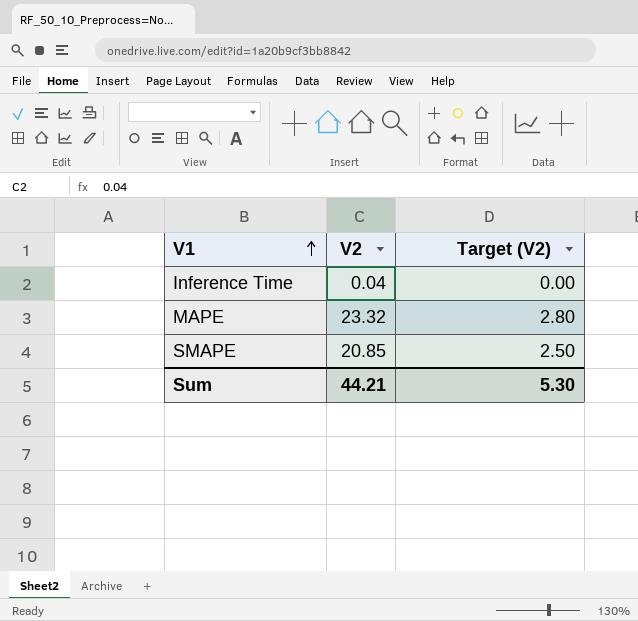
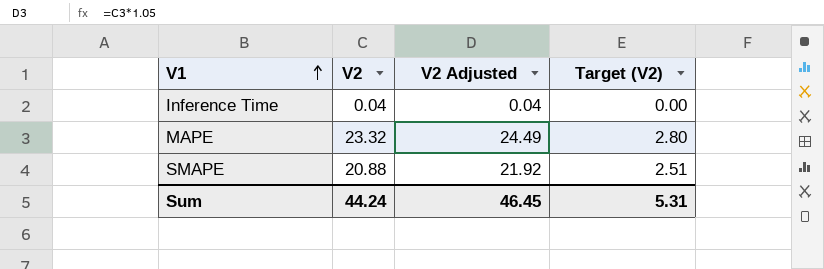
column V2 Adjusted | formula: none -> [V2] * 1.05
SMAPE | V2: 20.85 -> 20.88
SMAPE | Target (V2): 2.50 -> 2.51
Sum | V2: 44.21 -> 44.24
Sum | Target (V2): 5.30 -> 5.31

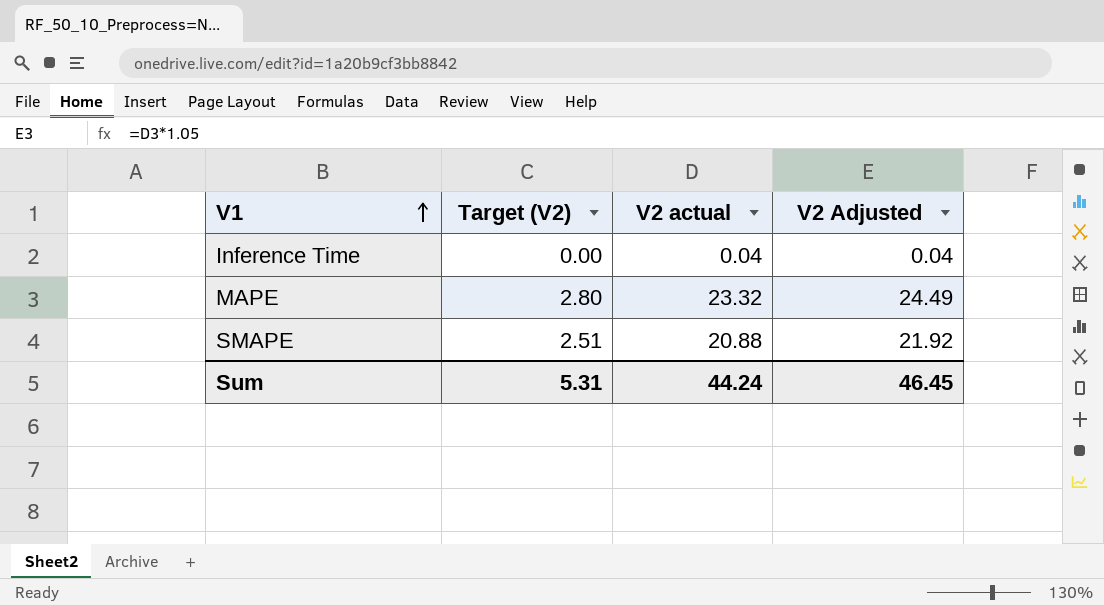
column Target (V2) | position: 4 -> 2
column name: V2 -> V2 actual

